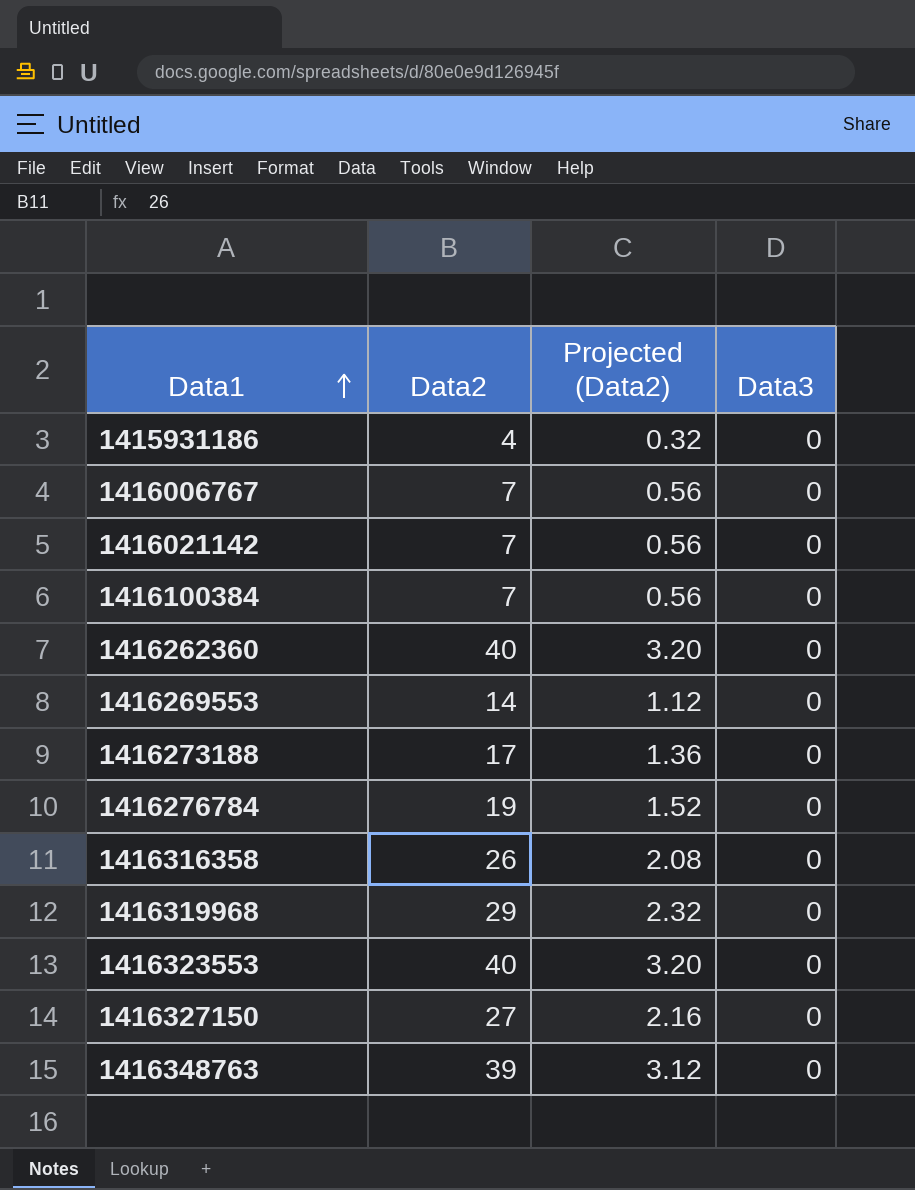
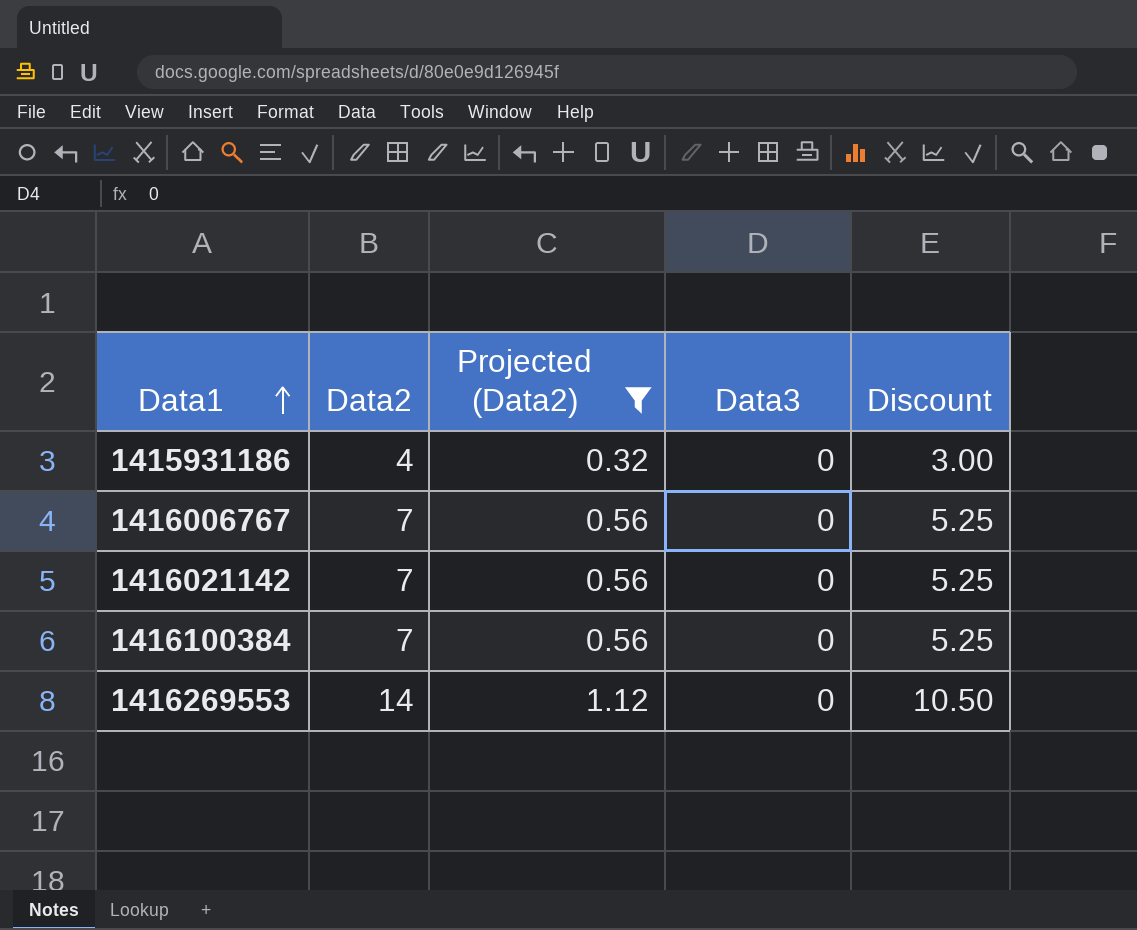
filter: none -> Projected (Data2) <= 1.12
column Discount | formula: none -> [Data2] * 0.75

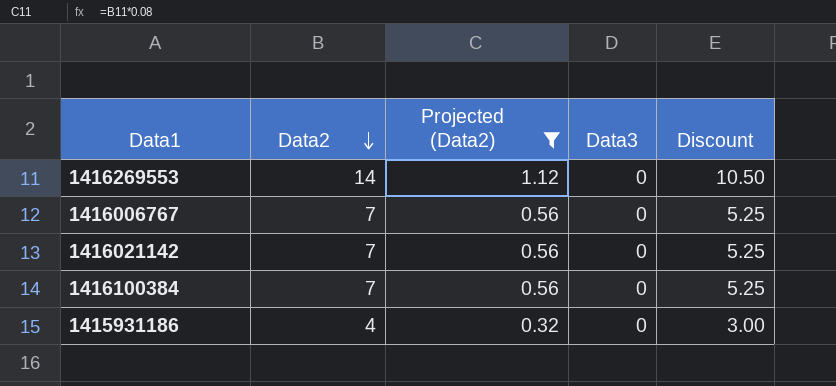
row order: Data1 ascending -> Data2 descending

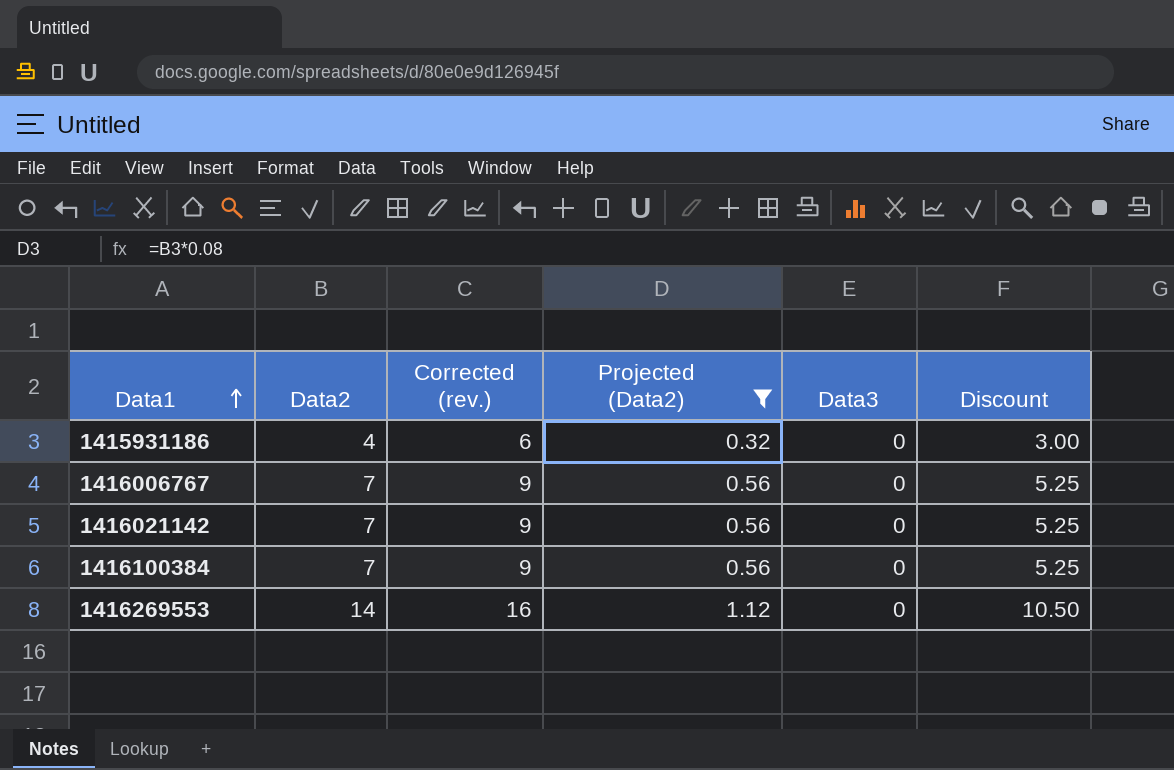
row order: Data2 descending -> Data1 ascending
column Corrected (rev.) | formula: none -> [Data2] + 2

